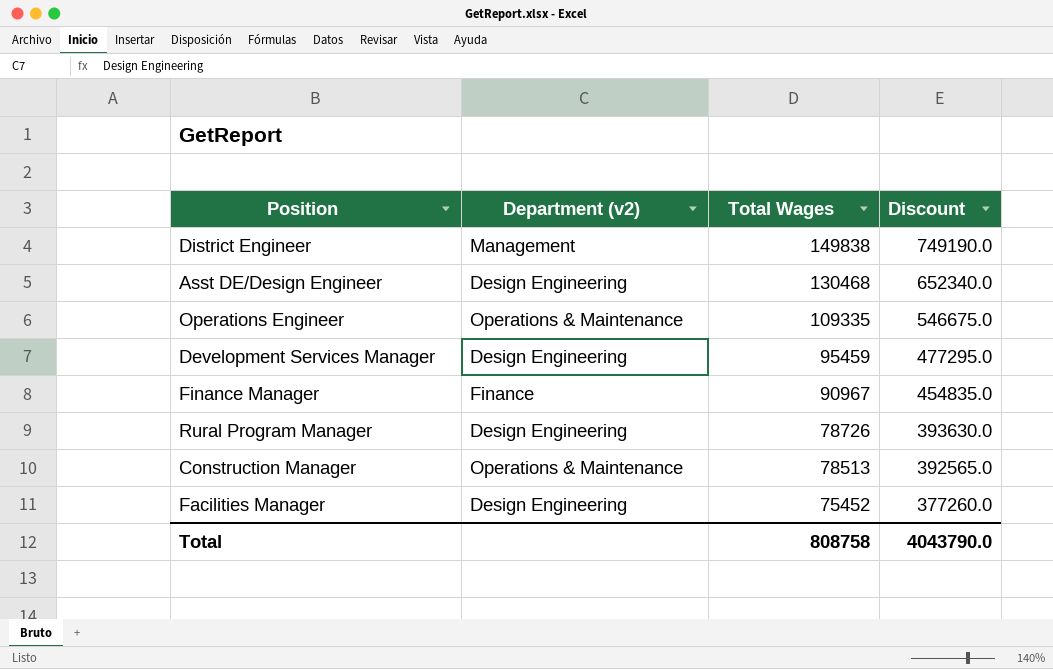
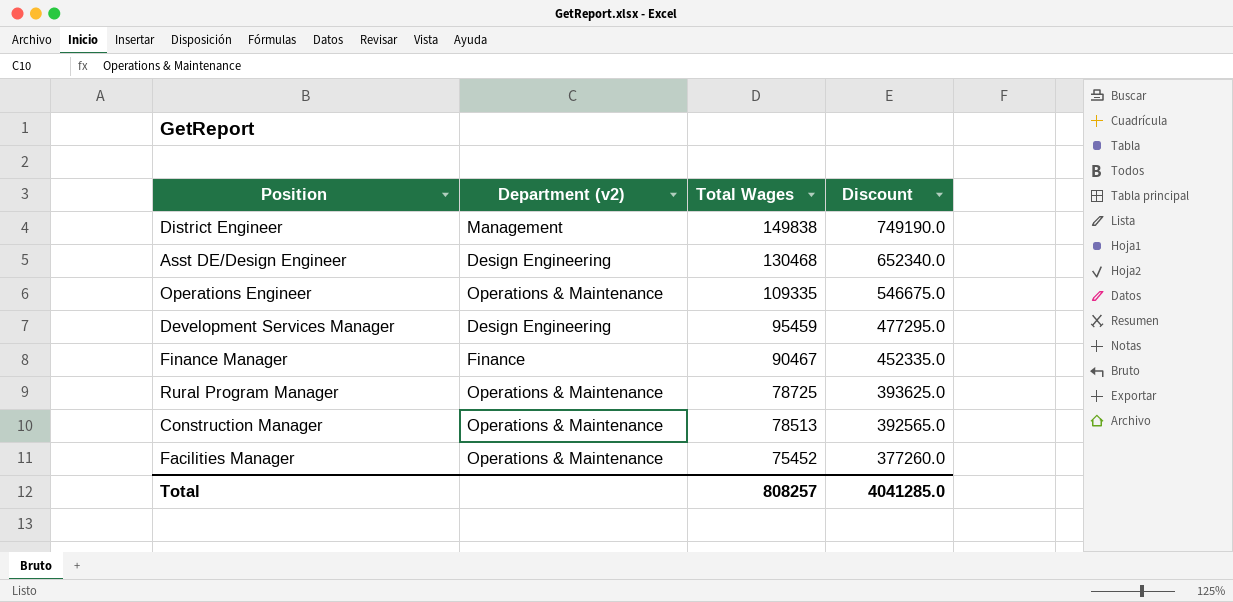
Finance Manager | Total Wages: 90967 -> 90467
Finance Manager | Discount: 454835.0 -> 452335.0
Rural Program Manager | Department (v2): Design Engineering -> Operations & Maintenance
Rural Program Manager | Total Wages: 78726 -> 78725
Rural Program Manager | Discount: 393630.0 -> 393625.0
Facilities Manager | Department (v2): Design Engineering -> Operations & Maintenance
Total | Total Wages: 808758 -> 808257
Total | Discount: 4043790.0 -> 4041285.0

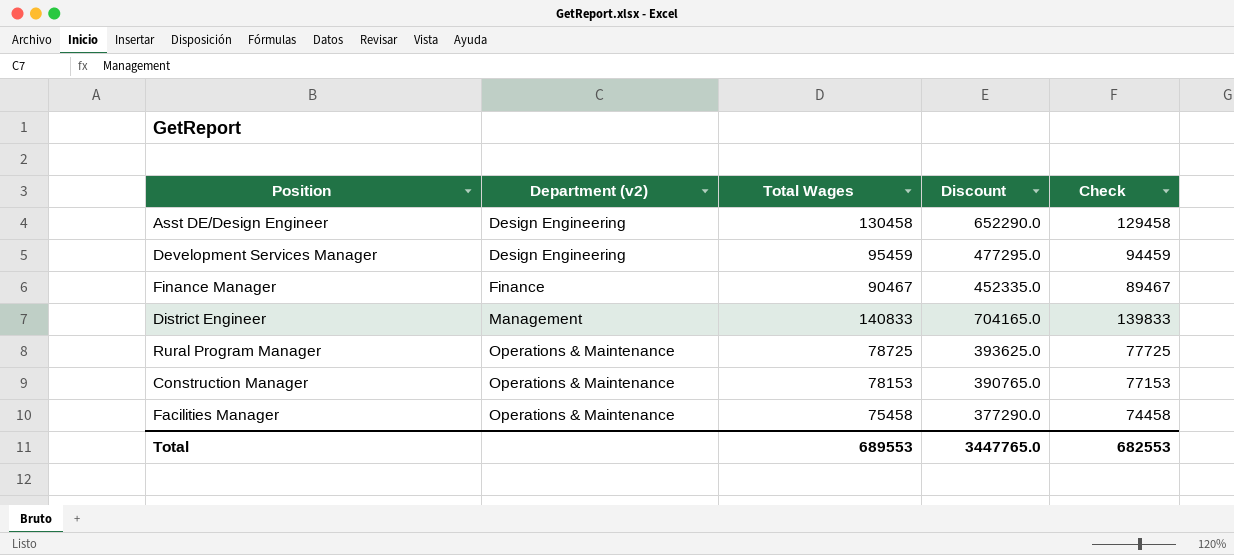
row order: Total Wages descending -> Department (v2) ascending
column Check | formula: none -> [Total Wages] - 1000
row Operations Engineer: Operations & Maintenance | 109335 | 546675.0 -> none
Asst DE/Design Engineer | Total Wages: 130468 -> 130458
Asst DE/Design Engineer | Discount: 652340.0 -> 652290.0
District Engineer | Total Wages: 149838 -> 140833
District Engineer | Discount: 749190.0 -> 704165.0
Construction Manager | Total Wages: 78513 -> 78153
Construction Manager | Discount: 392565.0 -> 390765.0
Facilities Manager | Total Wages: 75452 -> 75458
Facilities Manager | Discount: 377260.0 -> 377290.0
Total | Total Wages: 808257 -> 689553
Total | Discount: 4041285.0 -> 3447765.0

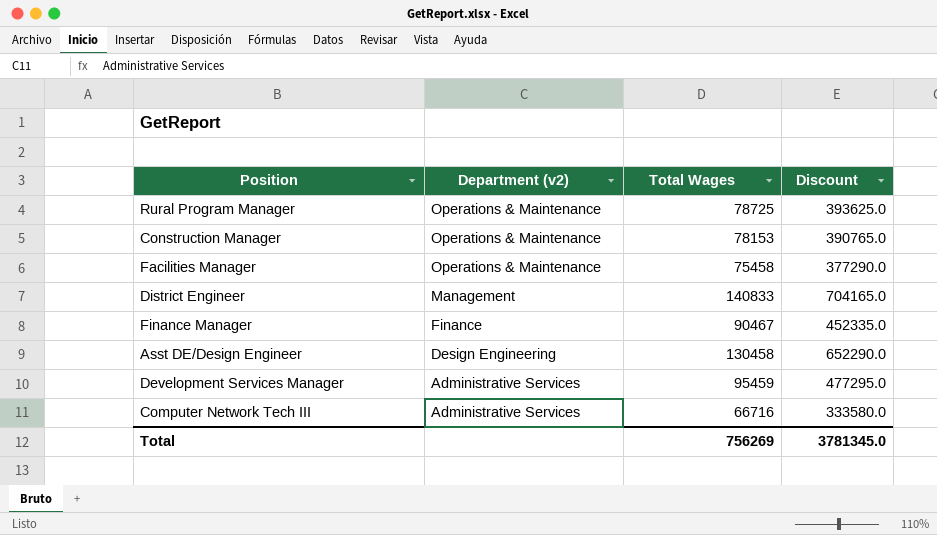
row order: Department (v2) ascending -> Department (v2) descending
column Check | formula: [Total Wages] - 1000 -> none
Development Services Manager | Department (v2): Design Engineering -> Administrative Services
row Computer Network Tech III: none -> Administrative Services | 66716 | 333580.0
Total | Total Wages: 689553 -> 756269
Total | Discount: 3447765.0 -> 3781345.0

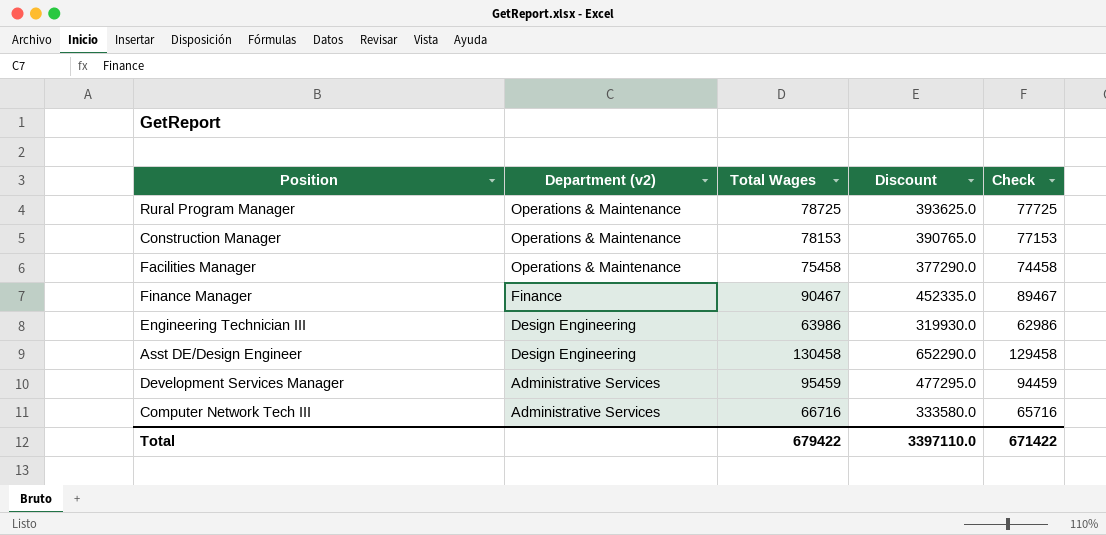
column Check | formula: none -> [Total Wages] - 1000
row District Engineer: Management | 140833 | 704165.0 -> none
row Engineering Technician III: none -> Design Engineering | 63986 | 319930.0 | 62986
Total | Total Wages: 756269 -> 679422
Total | Discount: 3781345.0 -> 3397110.0

